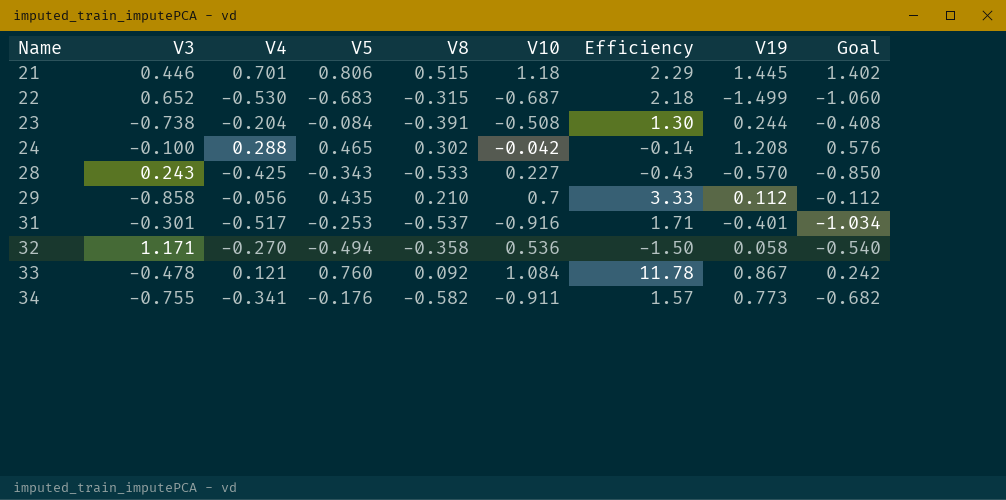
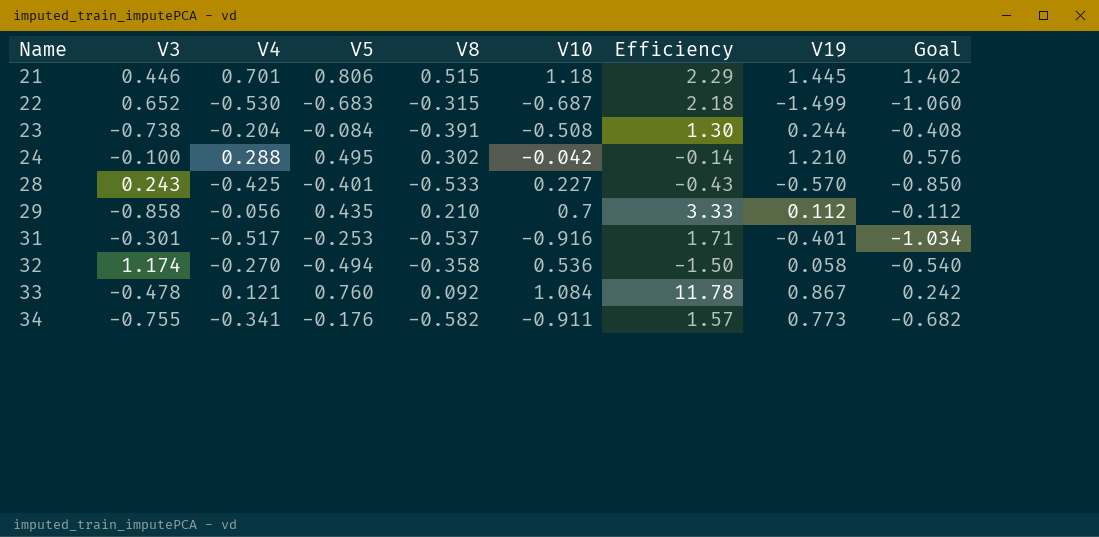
24 | V5: 0.465 -> 0.495
24 | V19: 1.208 -> 1.210
28 | V5: -0.343 -> -0.401
32 | V3: 1.171 -> 1.174

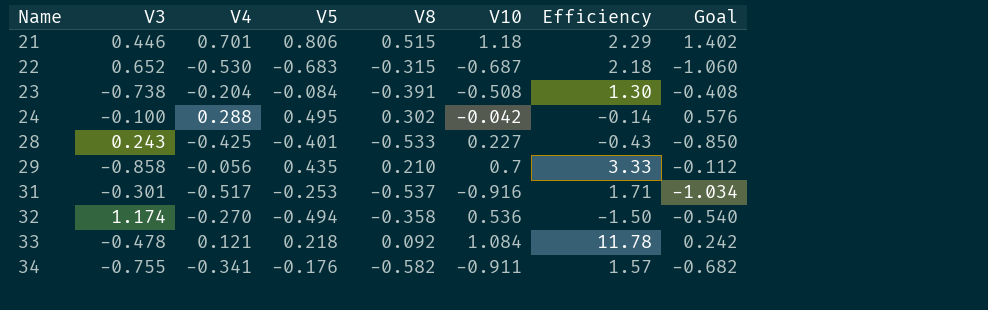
column V19 | position: 8 -> none
33 | V5: 0.760 -> 0.218

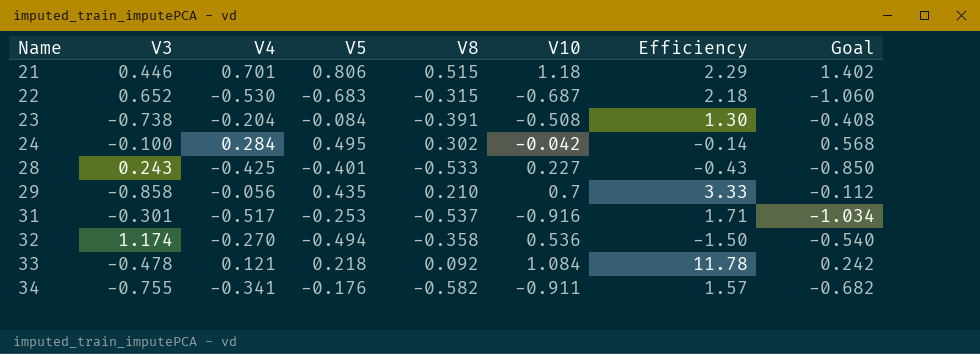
24 | V4: 0.288 -> 0.284
24 | Goal: 0.576 -> 0.568

